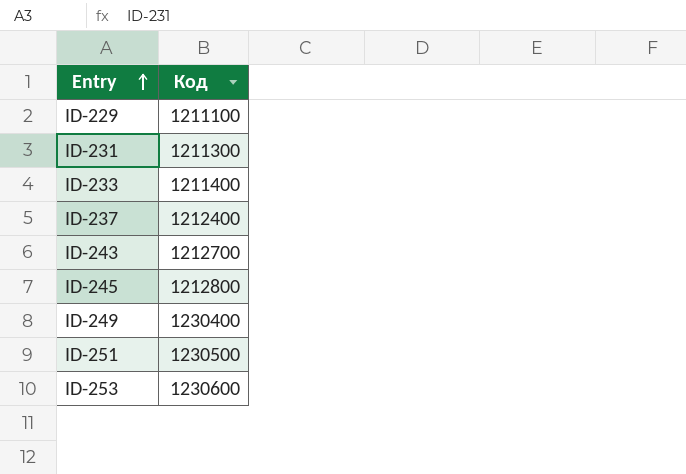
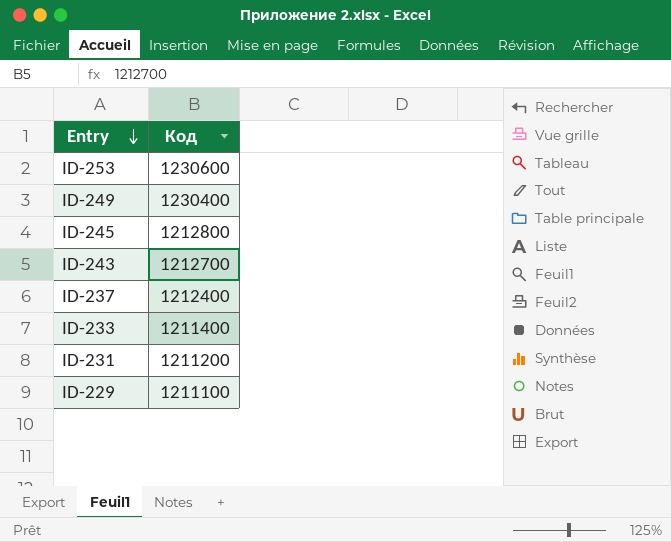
row order: Entry ascending -> Entry descending
row ID-251: 1230500 -> none
ID-231 | Код: 1211300 -> 1211200

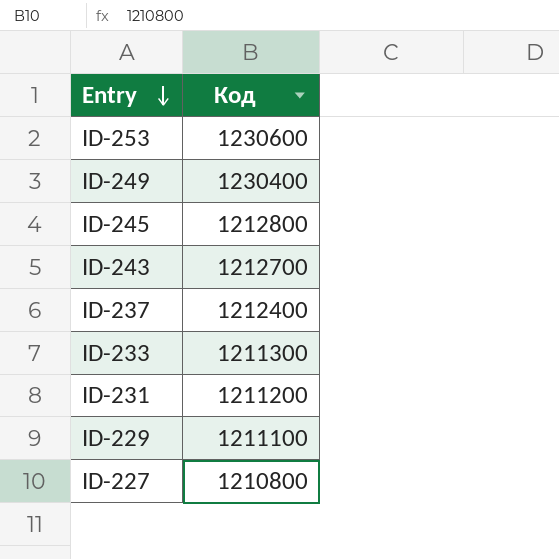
ID-233 | Код: 1211400 -> 1211300
row ID-227: none -> 1210800

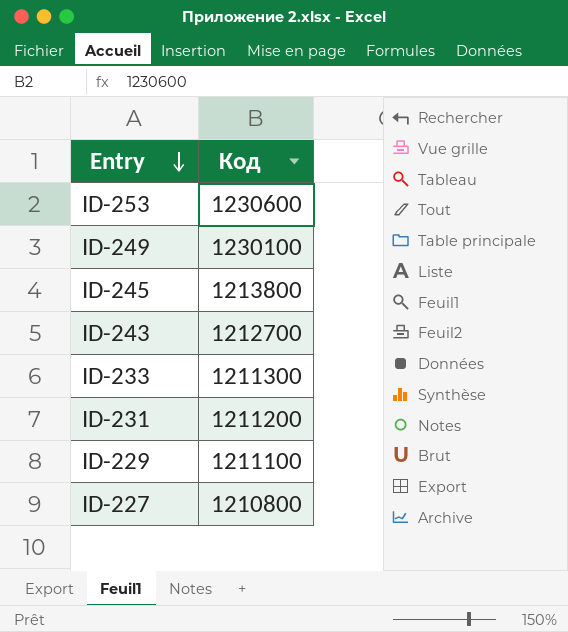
row ID-237: 1212400 -> none
ID-249 | Код: 1230400 -> 1230100
ID-245 | Код: 1212800 -> 1213800

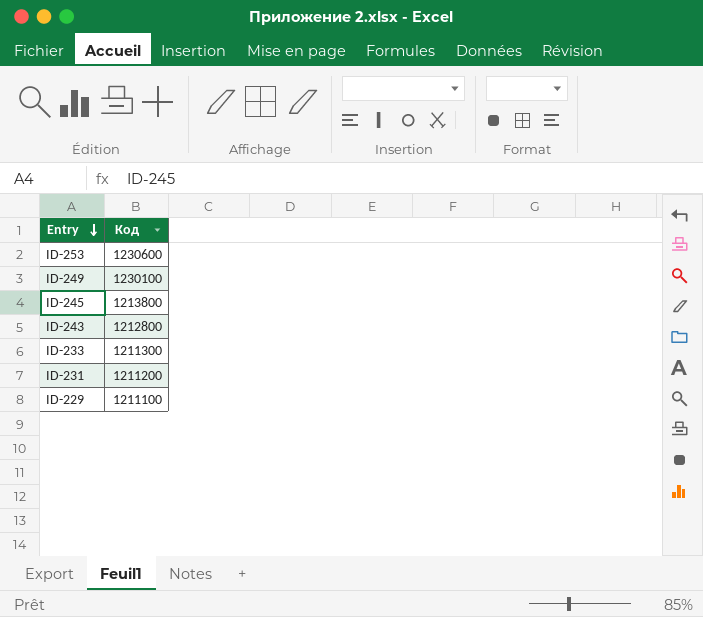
row ID-227: 1210800 -> none
ID-243 | Код: 1212700 -> 1212800

